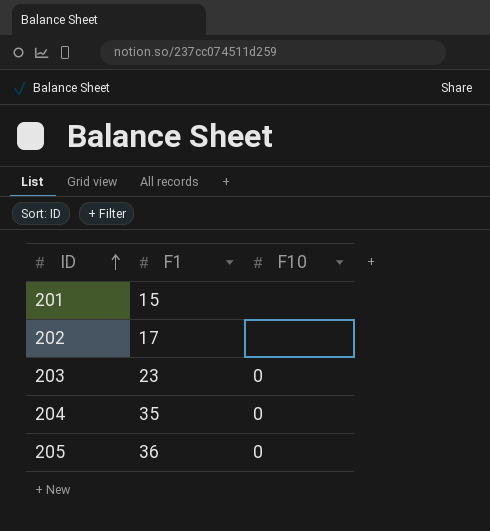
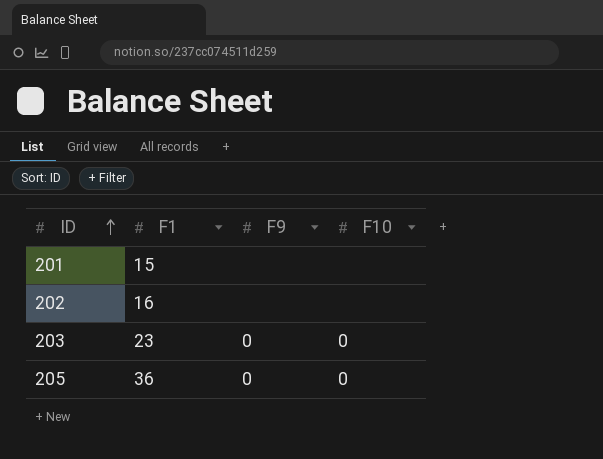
column F9 | position: none -> 3
row 204: 35 | 0 -> none
202 | F1: 17 -> 16

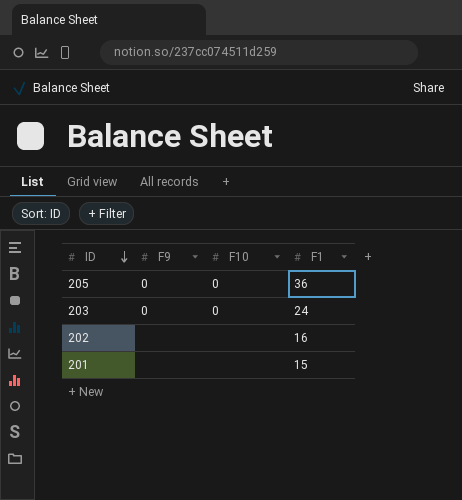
row order: ID ascending -> ID descending
column F1 | position: 2 -> 4
203 | F1: 23 -> 24

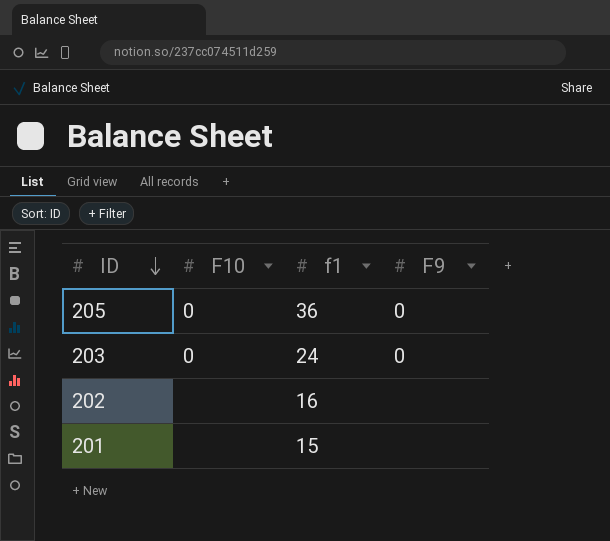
column name: F1 -> f1
column F9 | position: 2 -> 4

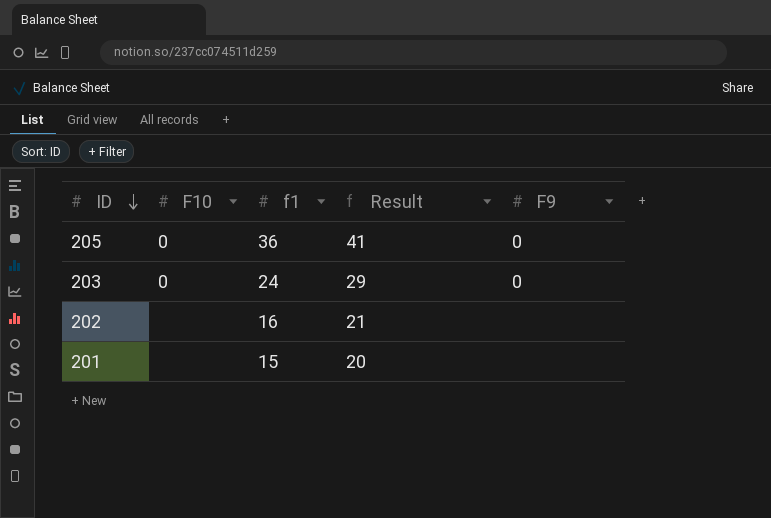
column Result | formula: none -> [f1] + 5

